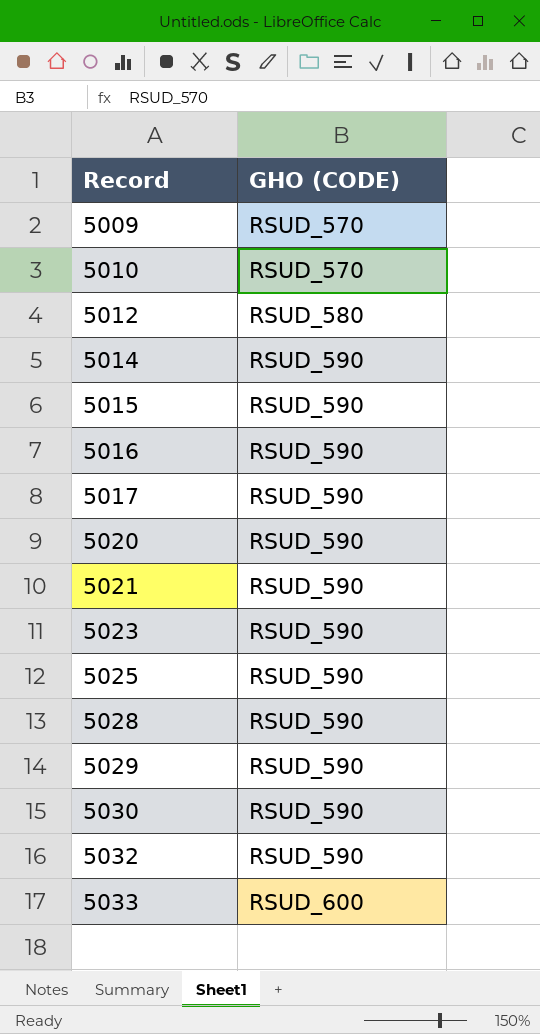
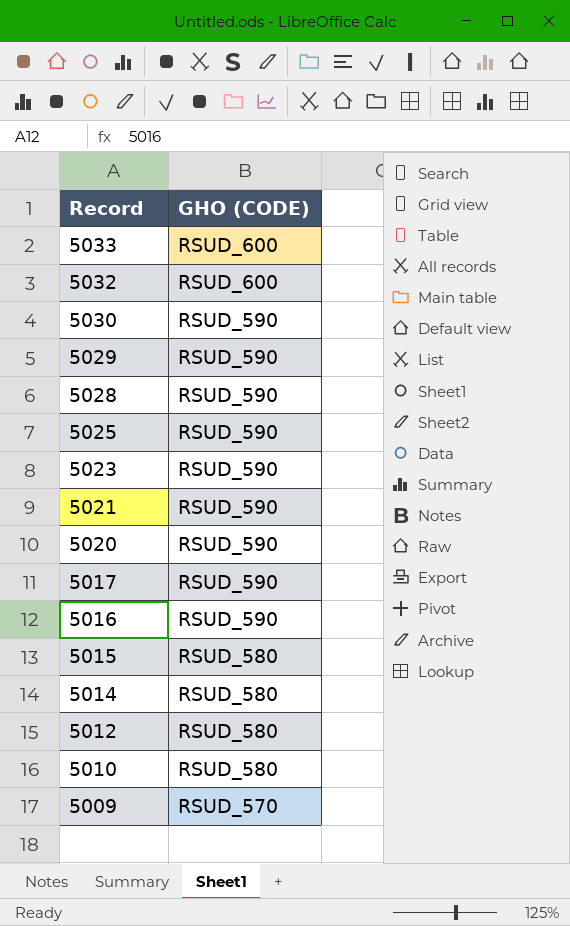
row order: Record ascending -> Record descending
5032 | GHO (CODE): RSUD_590 -> RSUD_600
5015 | GHO (CODE): RSUD_590 -> RSUD_580
5014 | GHO (CODE): RSUD_590 -> RSUD_580
5010 | GHO (CODE): RSUD_570 -> RSUD_580

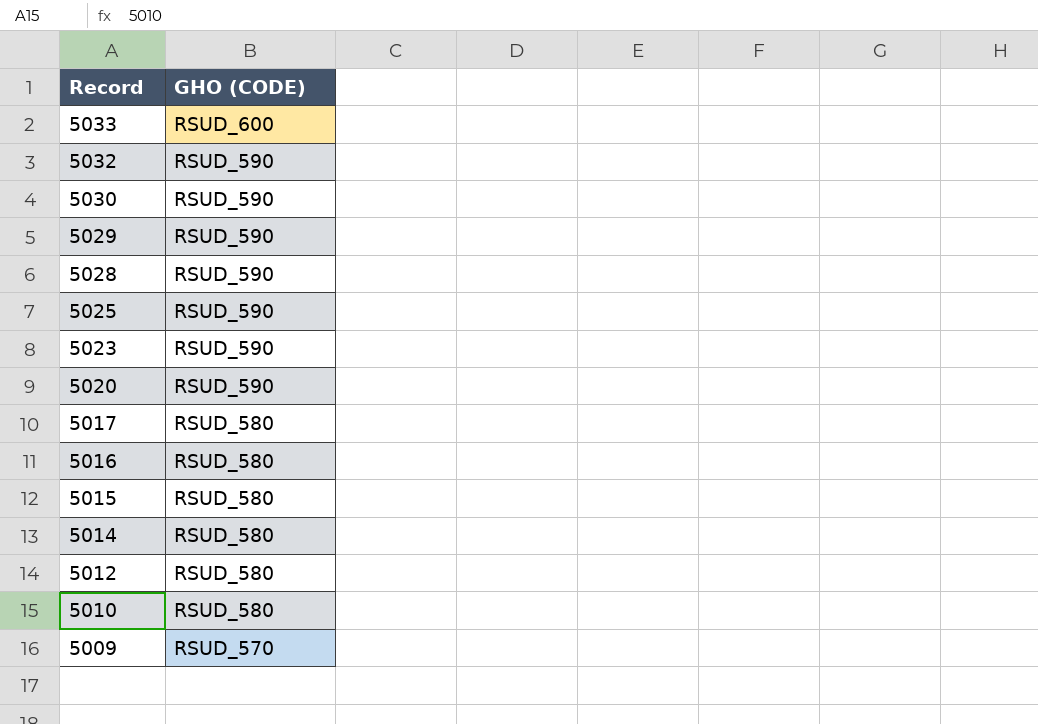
row 5021: RSUD_590 -> none
5032 | GHO (CODE): RSUD_600 -> RSUD_590
5017 | GHO (CODE): RSUD_590 -> RSUD_580
5016 | GHO (CODE): RSUD_590 -> RSUD_580

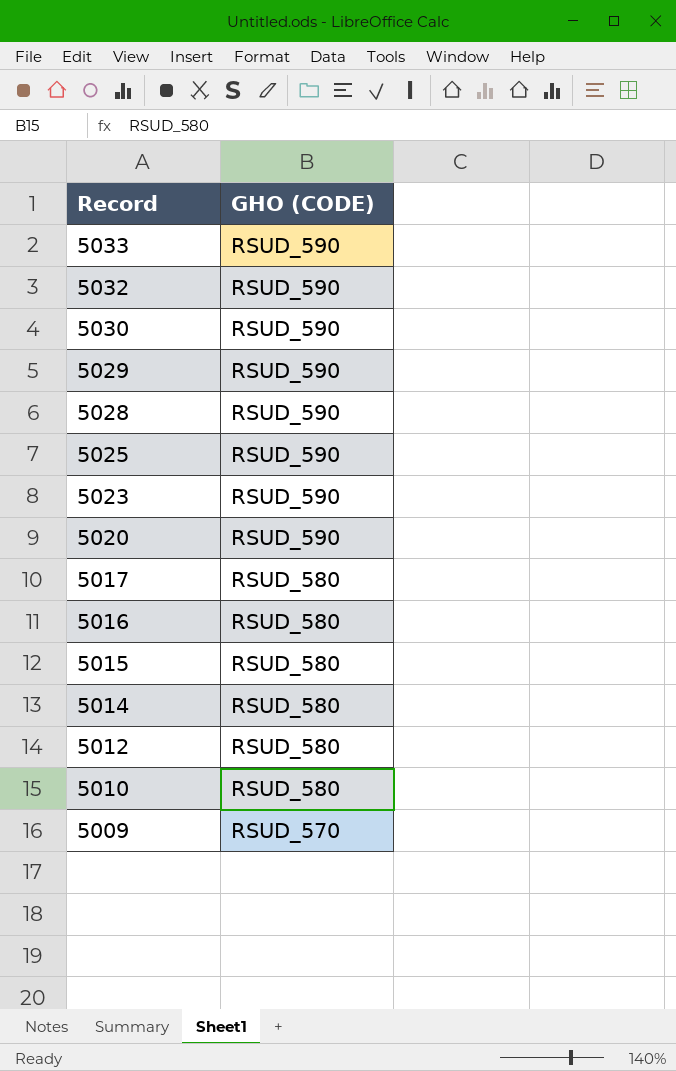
5033 | GHO (CODE): RSUD_600 -> RSUD_590

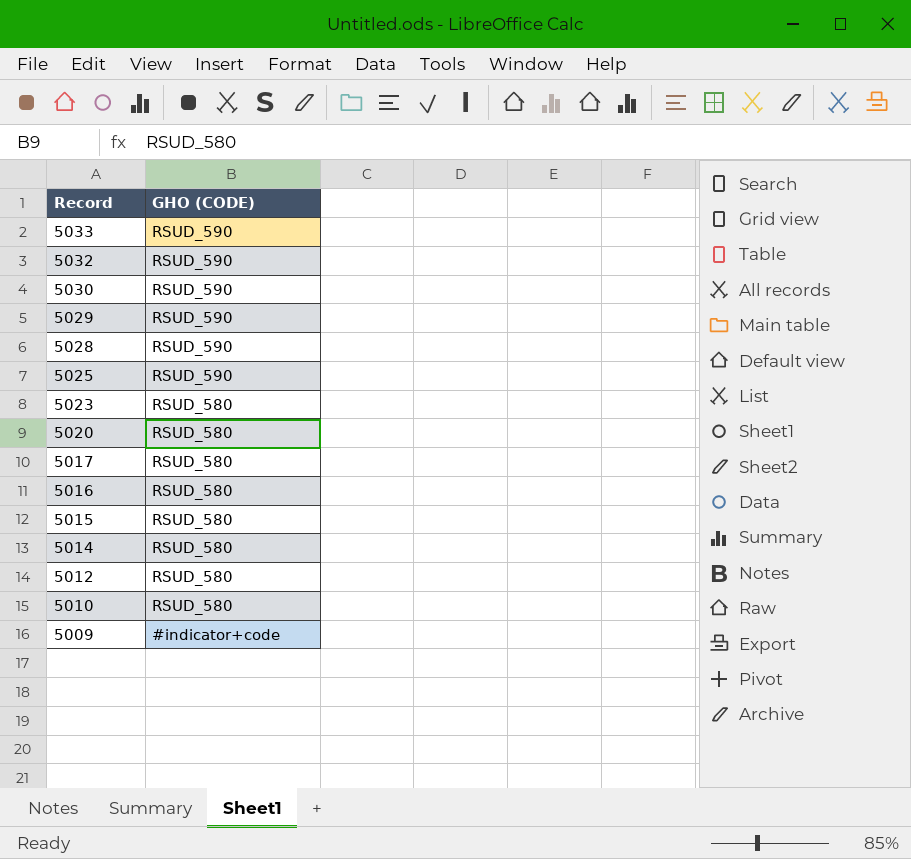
5023 | GHO (CODE): RSUD_590 -> RSUD_580
5020 | GHO (CODE): RSUD_590 -> RSUD_580
5009 | GHO (CODE): RSUD_570 -> #indicator+code

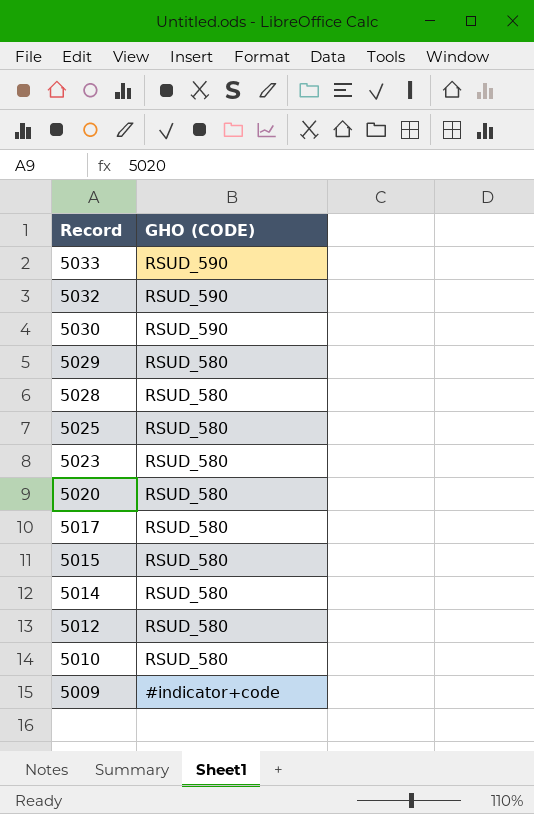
row 5016: RSUD_580 -> none
5029 | GHO (CODE): RSUD_590 -> RSUD_580
5028 | GHO (CODE): RSUD_590 -> RSUD_580
5025 | GHO (CODE): RSUD_590 -> RSUD_580

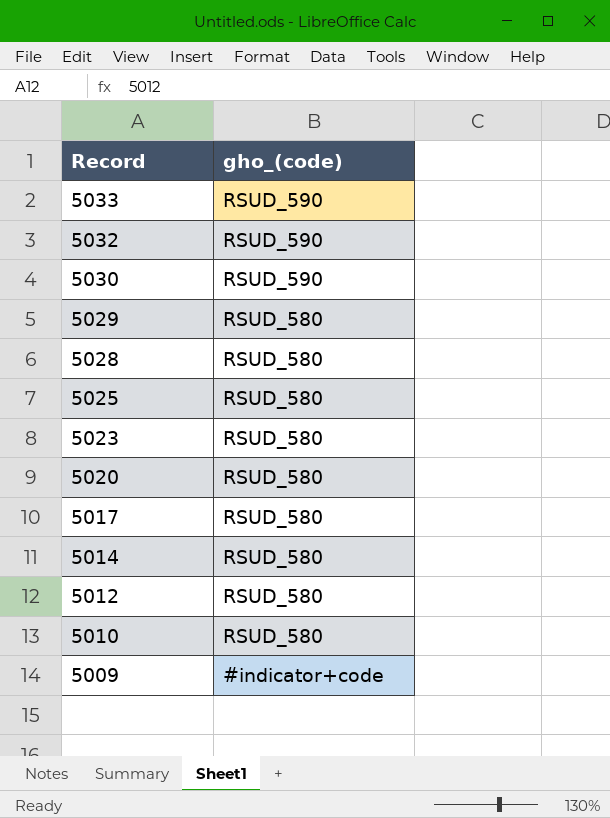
column name: GHO (CODE) -> gho_(code)
row 5015: RSUD_580 -> none

